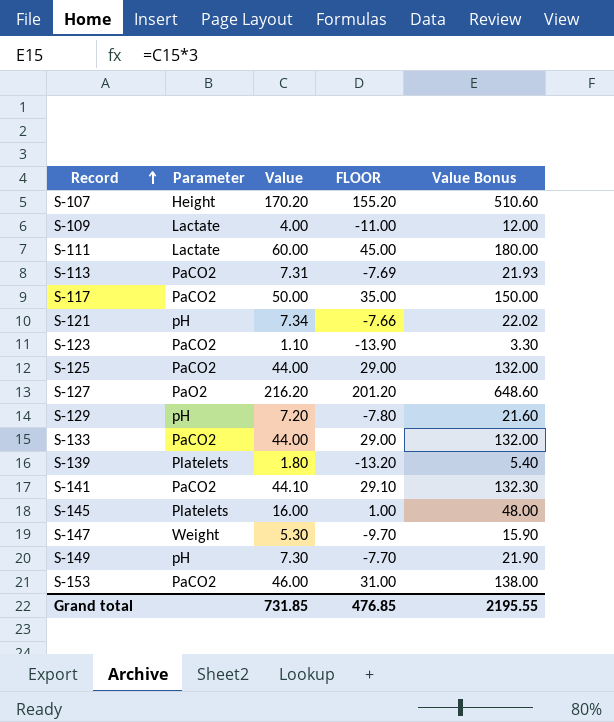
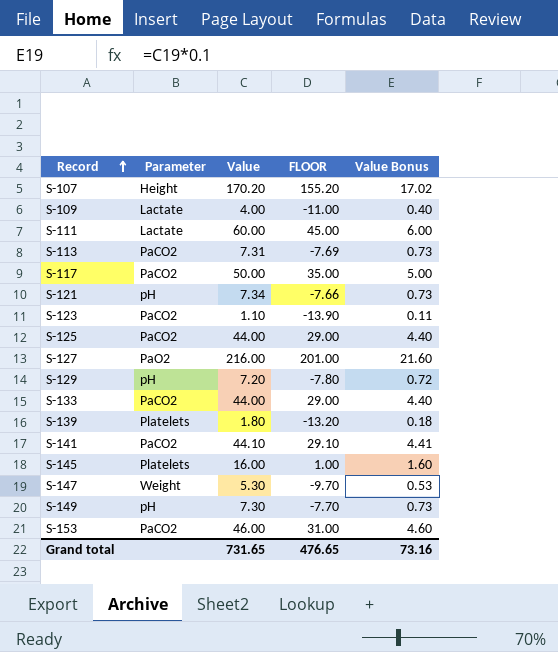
column Value Bonus | formula: [Value] * 3 -> [Value] * 0.1
S-127 | Value: 216.20 -> 216.00
S-127 | FLOOR: 201.20 -> 201.00
Grand total | Value: 731.85 -> 731.65
Grand total | FLOOR: 476.85 -> 476.65
Grand total | Value Bonus: 2195.55 -> 73.16

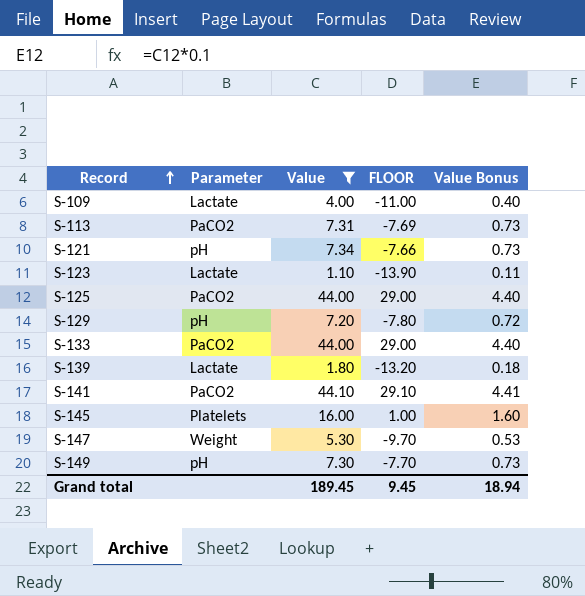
filter: none -> Value <= 44.10
S-123 | Parameter: PaCO2 -> Lactate
S-139 | Parameter: Platelets -> Lactate
Grand total | Value: 731.65 -> 189.45
Grand total | FLOOR: 476.65 -> 9.45
Grand total | Value Bonus: 73.16 -> 18.94

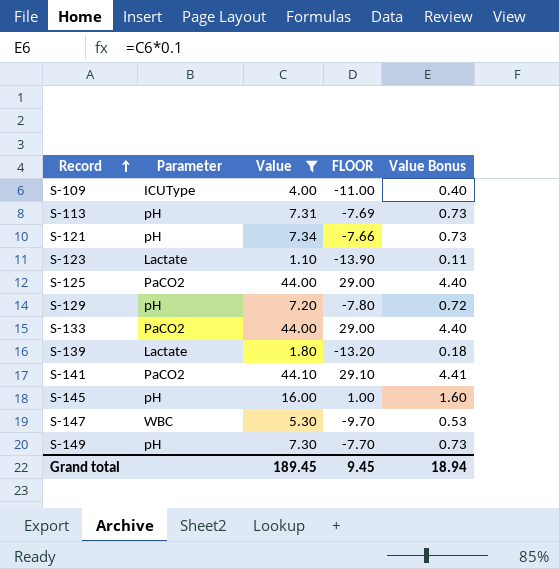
S-109 | Parameter: Lactate -> ICUType
S-113 | Parameter: PaCO2 -> pH
S-145 | Parameter: Platelets -> pH
S-147 | Parameter: Weight -> WBC

